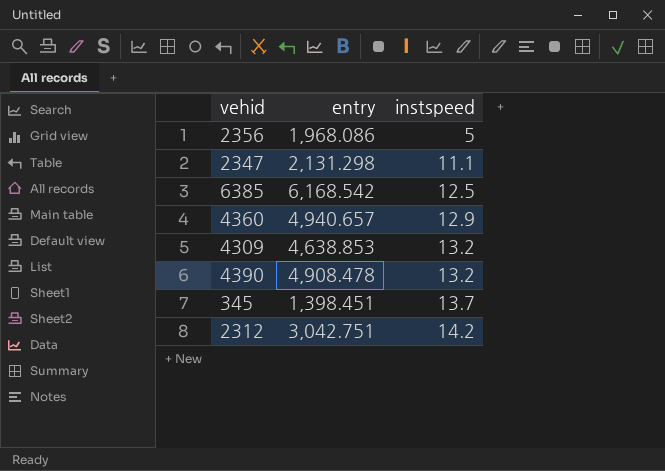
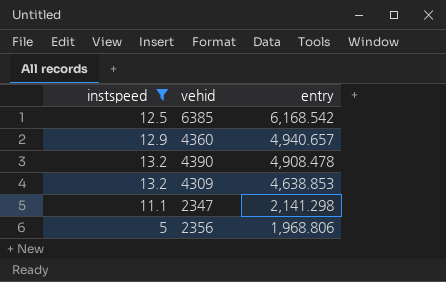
filter: none -> instspeed <= 13.2
row order: instspeed ascending -> entry descending
column instspeed | position: 3 -> 1
2347 | entry: 2,131.298 -> 2,141.298
2356 | entry: 1,968.086 -> 1,968.806

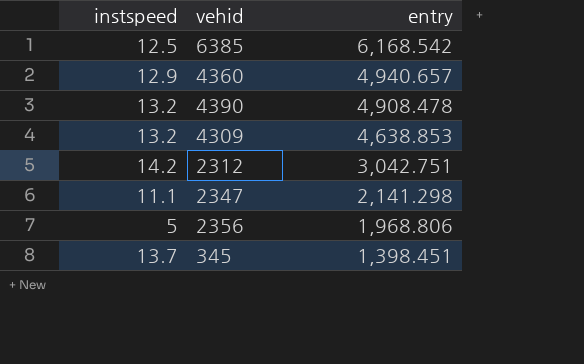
filter: instspeed <= 13.2 -> none

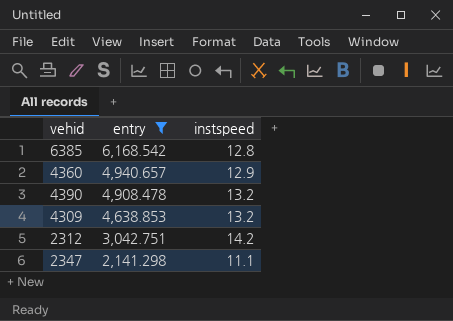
filter: none -> entry >= 2,141.298
column instspeed | position: 1 -> 3
6385 | instspeed: 12.5 -> 12.8

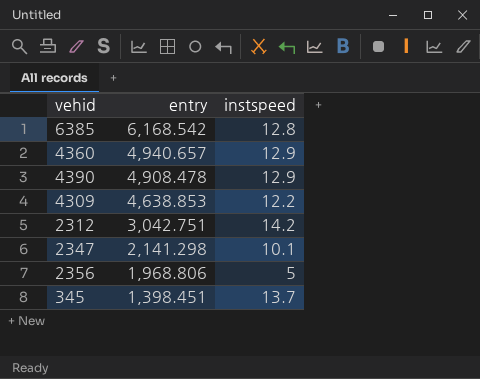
filter: entry >= 2,141.298 -> none
4390 | instspeed: 13.2 -> 12.9
4309 | instspeed: 13.2 -> 12.2
2347 | instspeed: 11.1 -> 10.1

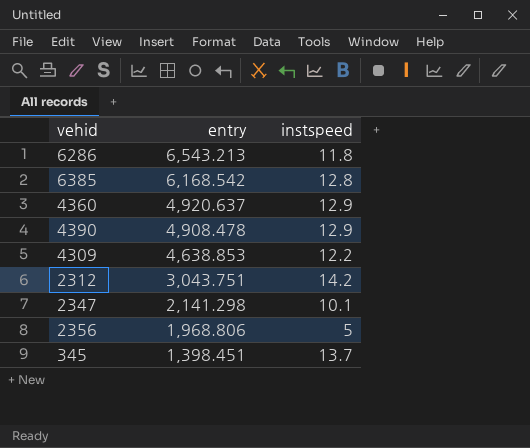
row 6286: none -> 6,543.213 | 11.8
4360 | entry: 4,940.657 -> 4,920.637
2312 | entry: 3,042.751 -> 3,043.751

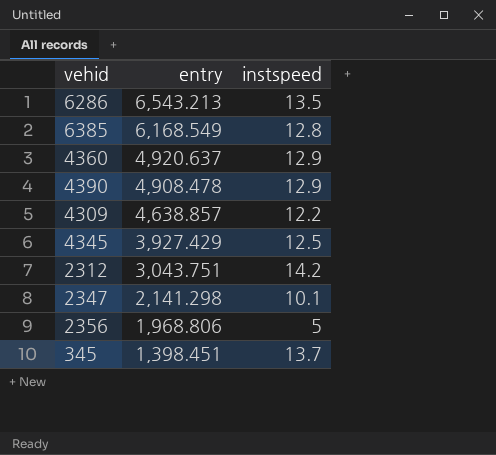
6286 | instspeed: 11.8 -> 13.5
6385 | entry: 6,168.542 -> 6,168.549
4309 | entry: 4,638.853 -> 4,638.857
row 4345: none -> 3,927.429 | 12.5

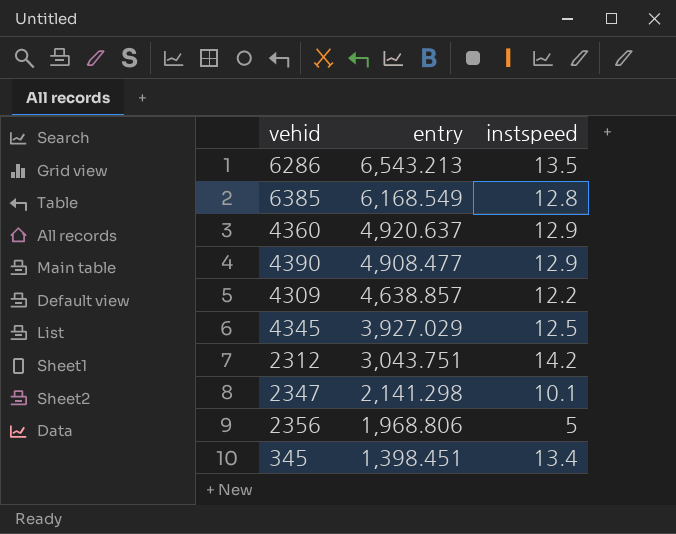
4390 | entry: 4,908.478 -> 4,908.477
4345 | entry: 3,927.429 -> 3,927.029
345 | instspeed: 13.7 -> 13.4

